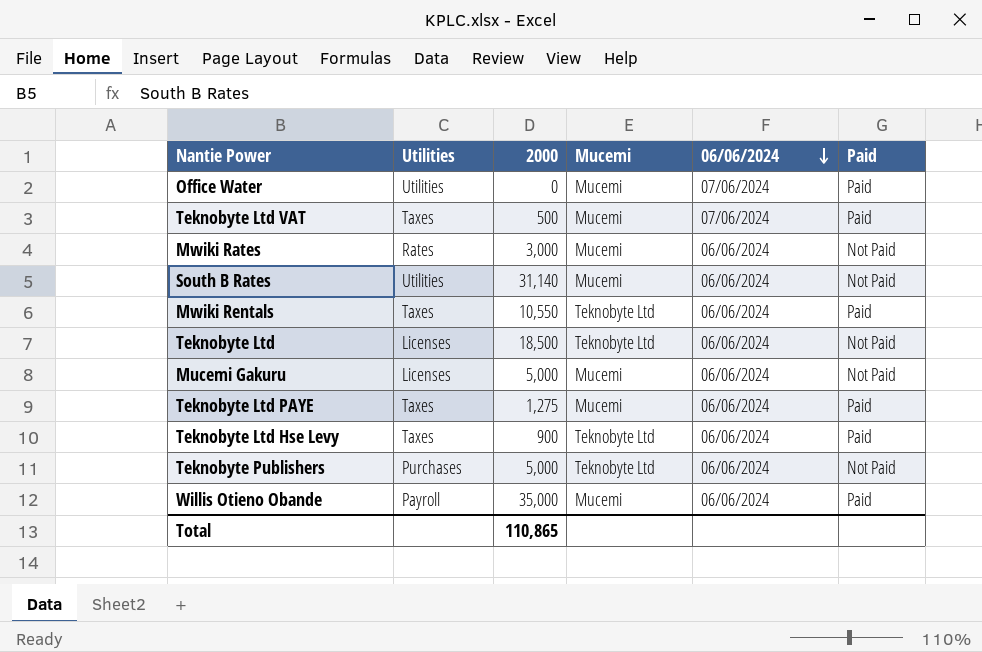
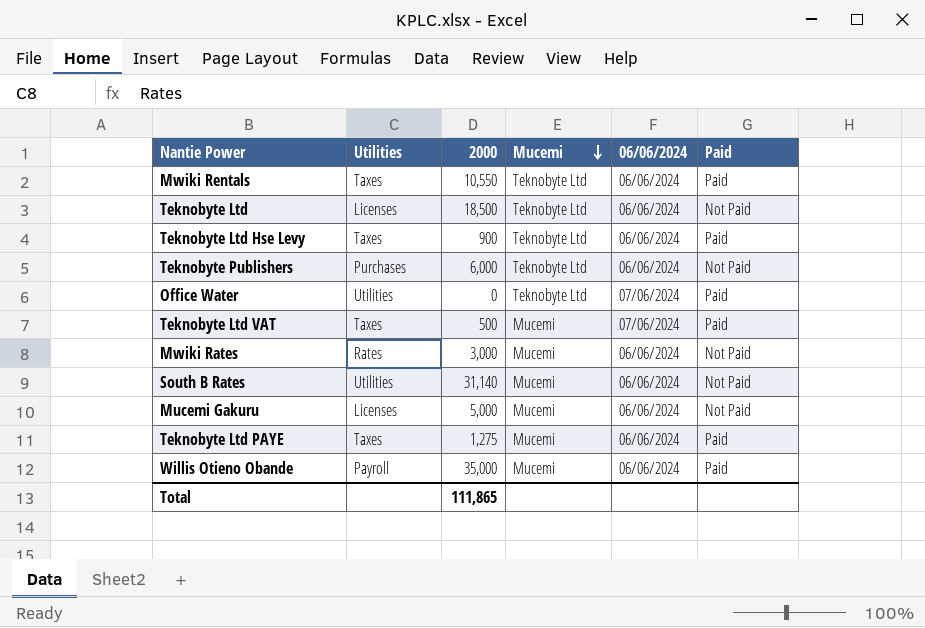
row order: 06/06/2024 descending -> Mucemi descending
Teknobyte Publishers | 2000: 5,000 -> 6,000
Office Water | Mucemi: Mucemi -> Teknobyte Ltd
Total | 2000: 110,865 -> 111,865

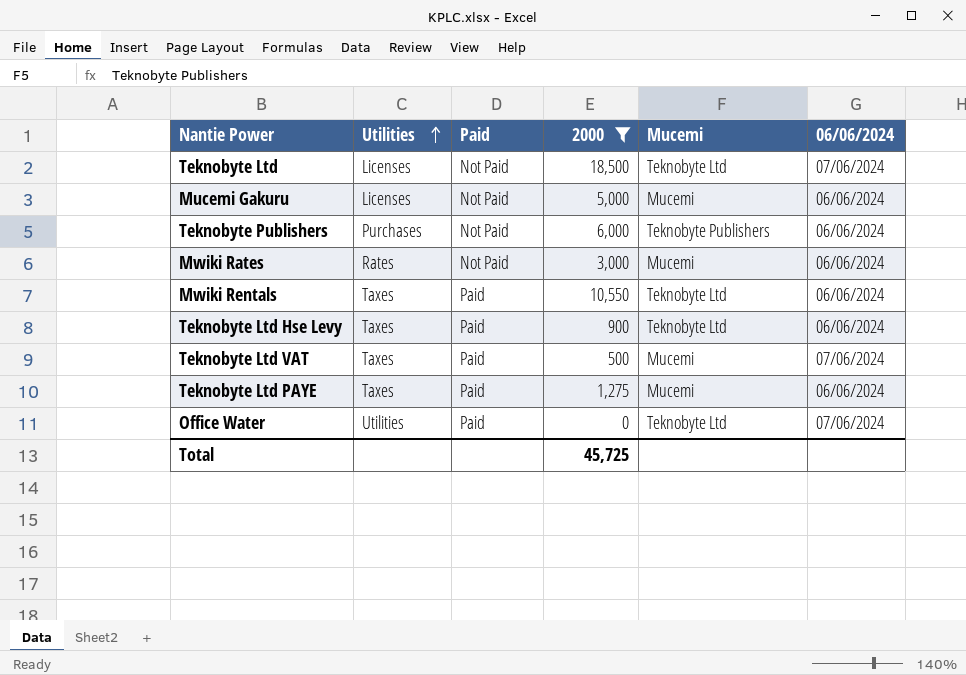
filter: none -> 2000 <= 18,500
row order: Mucemi descending -> Utilities ascending
column Paid | position: 6 -> 3
Teknobyte Ltd | 06/06/2024: 06/06/2024 -> 07/06/2024
Teknobyte Publishers | Mucemi: Teknobyte Ltd -> Teknobyte Publishers
Total | 2000: 111,865 -> 45,725

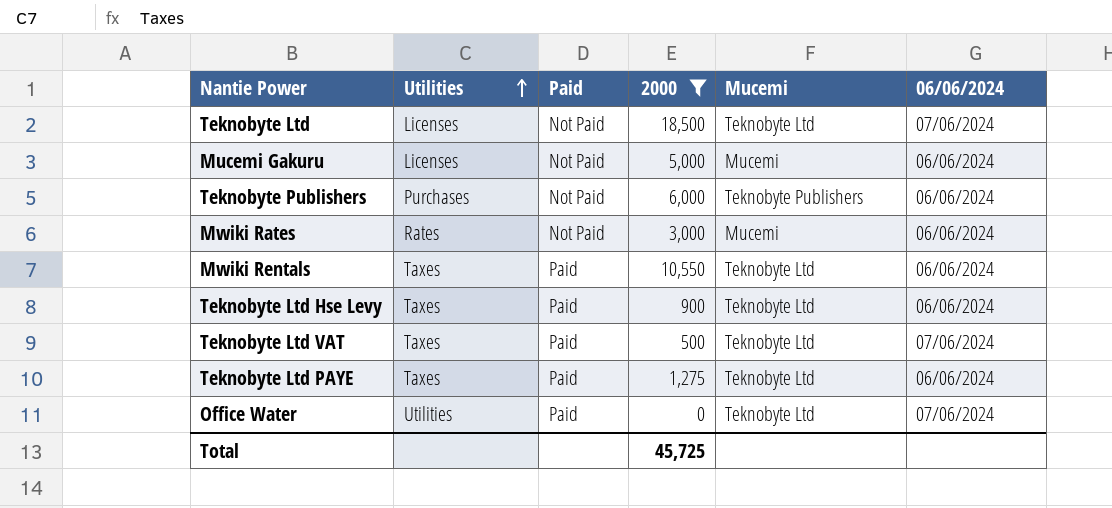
Teknobyte Ltd VAT | Mucemi: Mucemi -> Teknobyte Ltd
Teknobyte Ltd PAYE | Mucemi: Mucemi -> Teknobyte Ltd

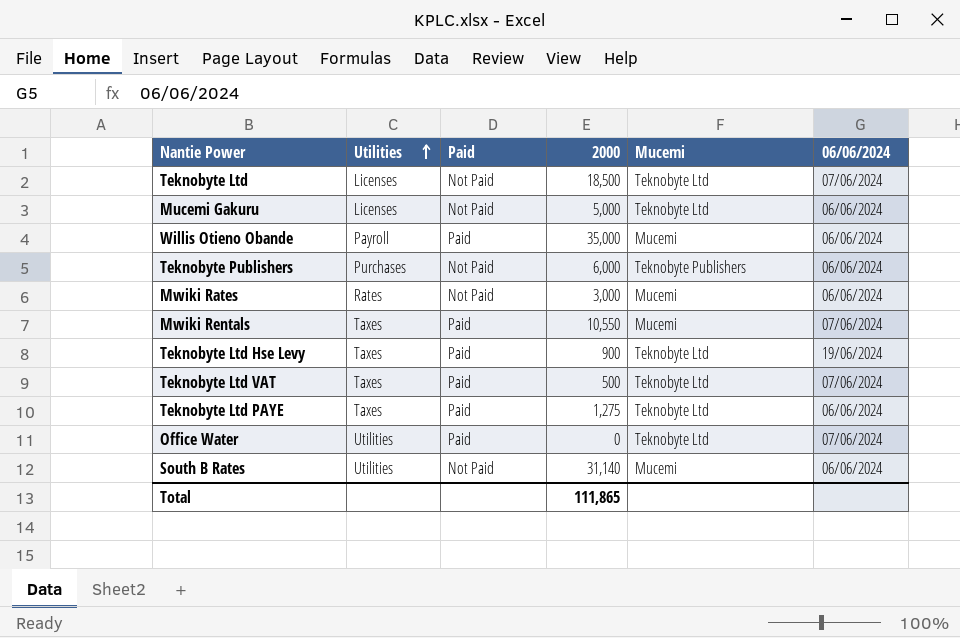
filter: 2000 <= 18,500 -> none
Mucemi Gakuru | Mucemi: Mucemi -> Teknobyte Ltd
Mwiki Rentals | Mucemi: Teknobyte Ltd -> Mucemi
Mwiki Rentals | 06/06/2024: 06/06/2024 -> 07/06/2024
Teknobyte Ltd Hse Levy | 06/06/2024: 06/06/2024 -> 19/06/2024
Total | 2000: 45,725 -> 111,865

